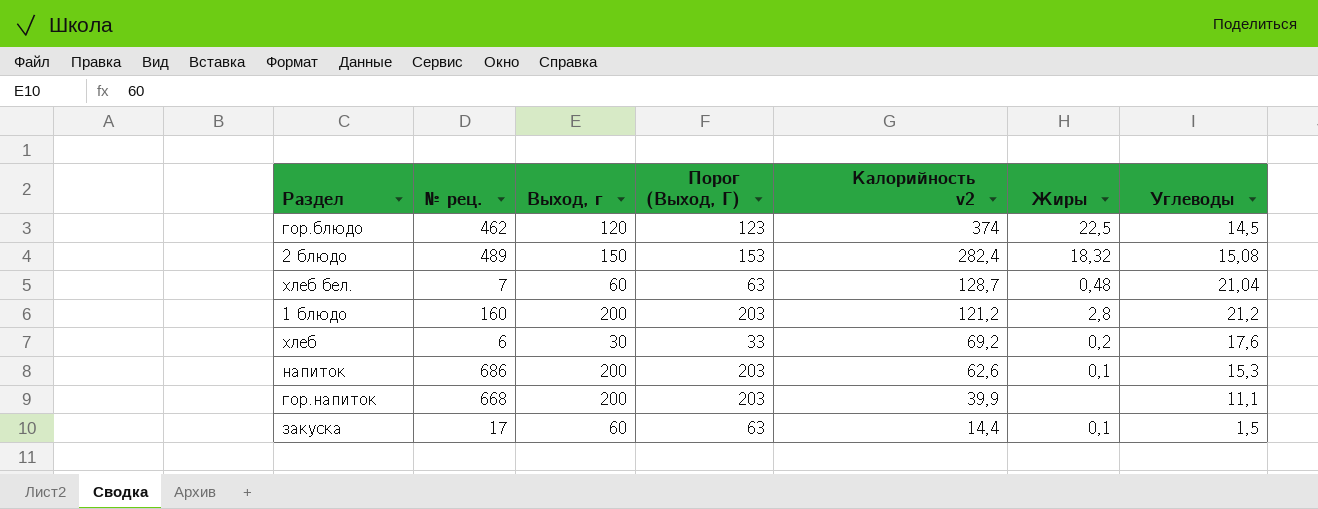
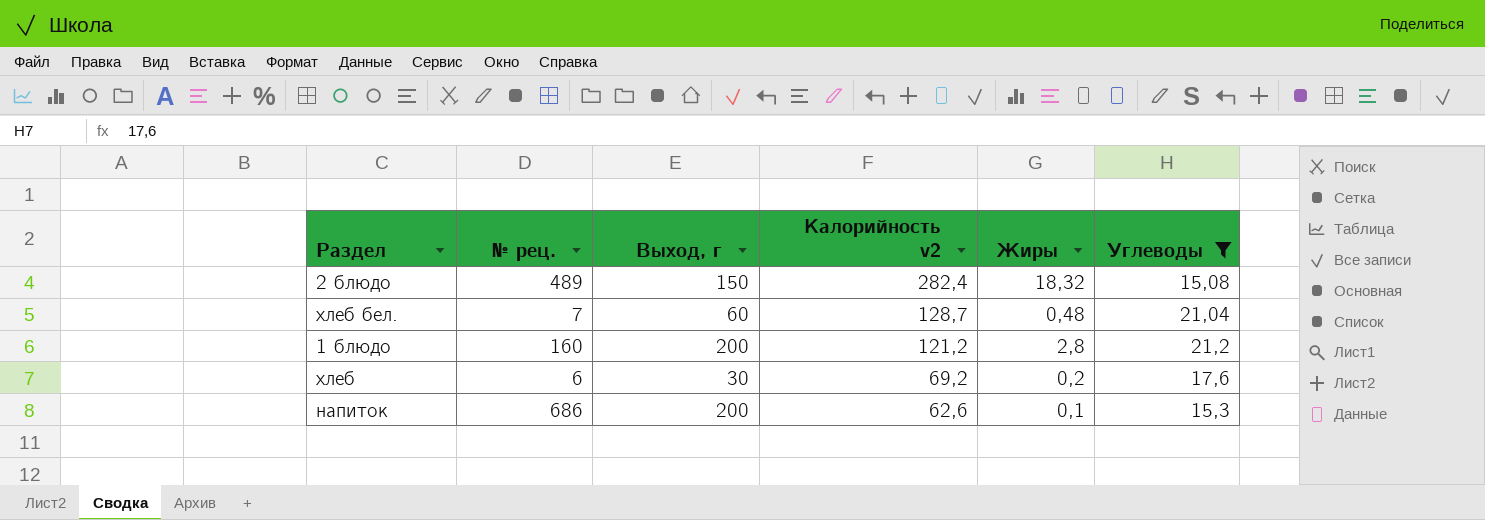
filter: none -> Углеводы >= 15,08
column Порог (Выход, Г) | formula: [Выход, г] + 3 -> none

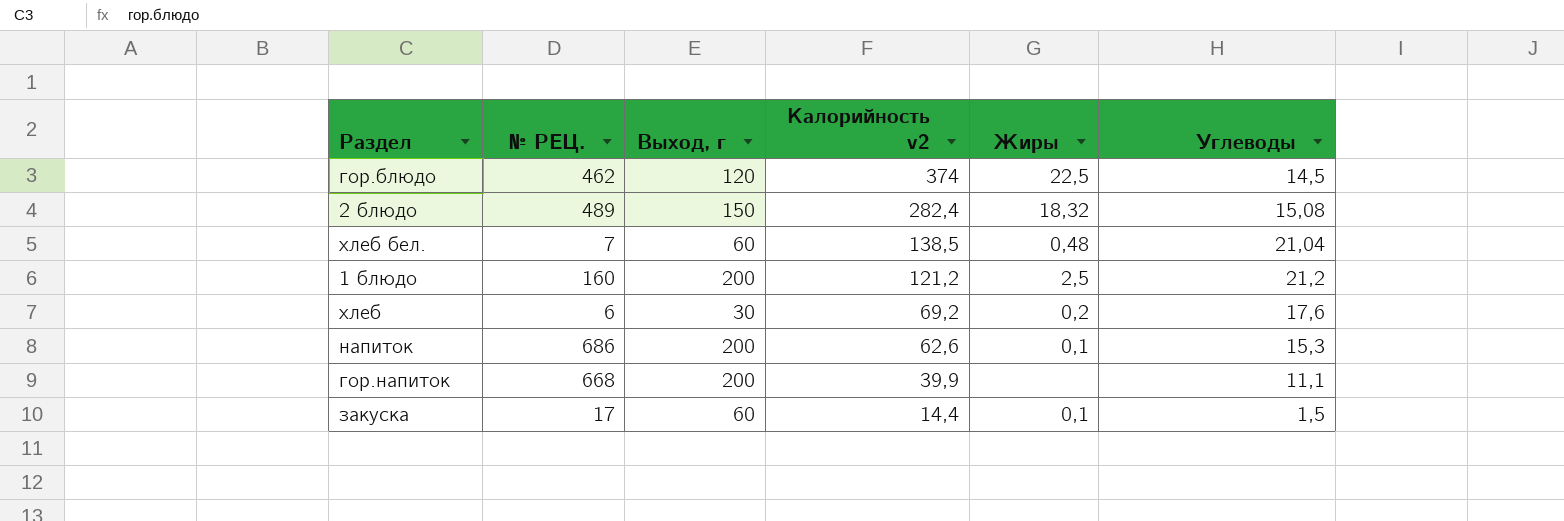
filter: Углеводы >= 15,08 -> none
column name: № рец. -> № РЕЦ.
хлеб бел. | Калорийность v2: 128,7 -> 138,5
1 блюдо | Жиры: 2,8 -> 2,5

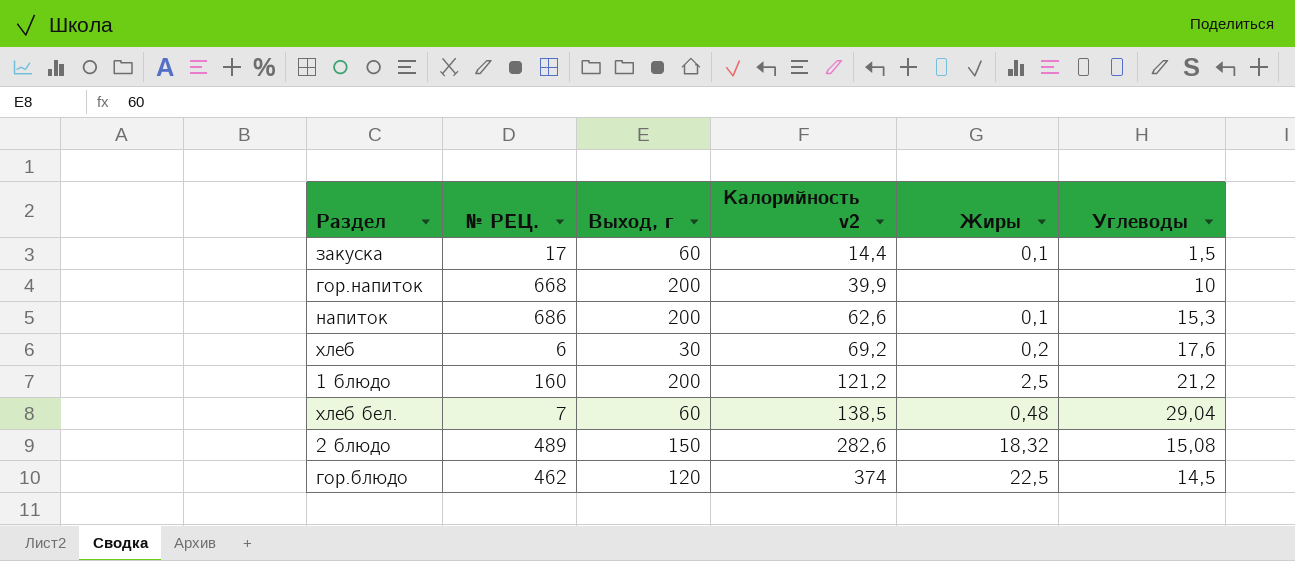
row order: Калорийность v2 descending -> Калорийность v2 ascending
гор.напиток | Углеводы: 11,1 -> 10
хлеб бел. | Углеводы: 21,04 -> 29,04
2 блюдо | Калорийность v2: 282,4 -> 282,6

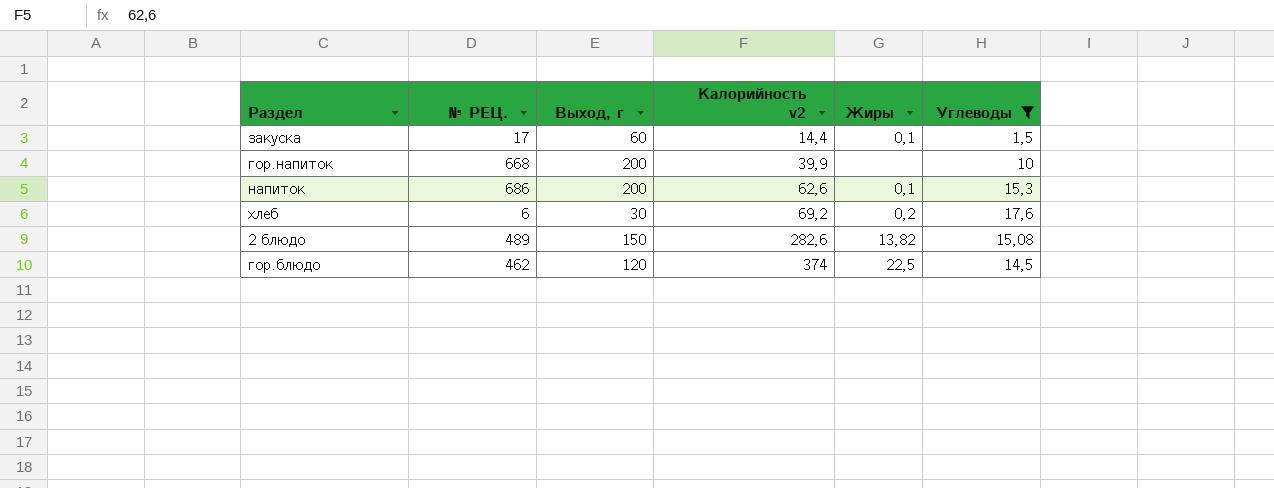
filter: none -> Углеводы <= 17,6
2 блюдо | Жиры: 18,32 -> 13,82

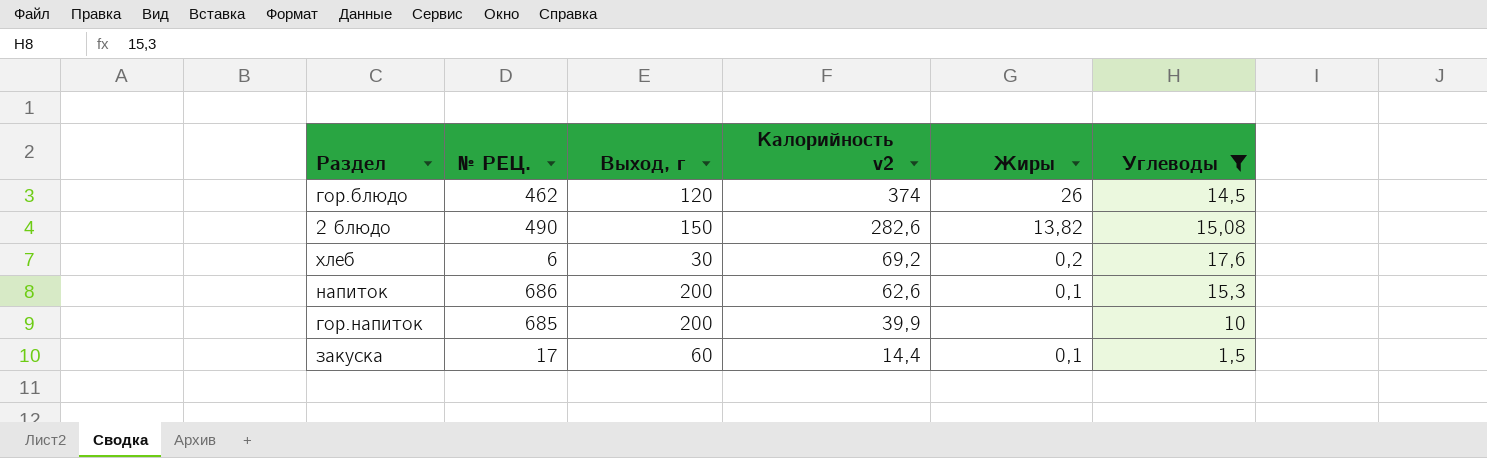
row order: Калорийность v2 ascending -> Калорийность v2 descending
гор.блюдо | Жиры: 22,5 -> 26
2 блюдо | № РЕЦ.: 489 -> 490
гор.напиток | № РЕЦ.: 668 -> 685

